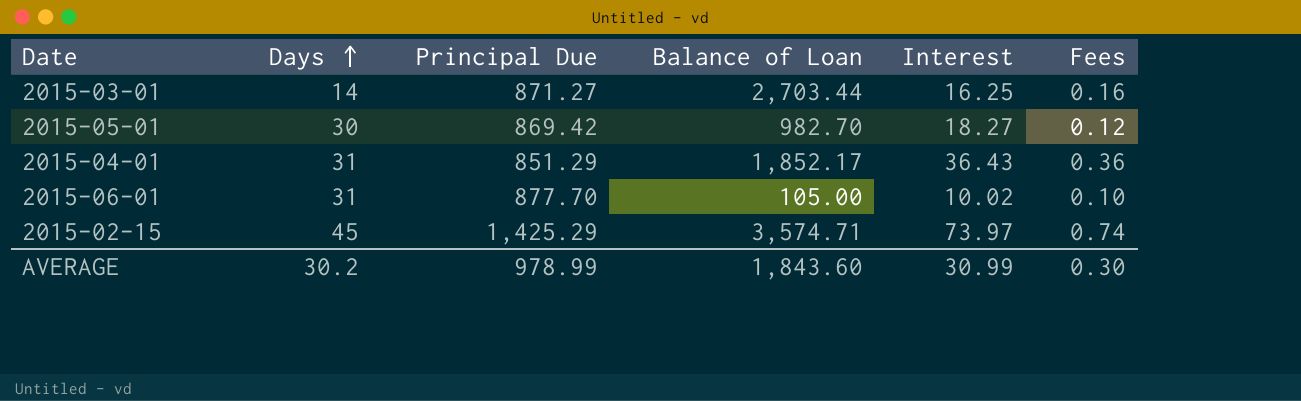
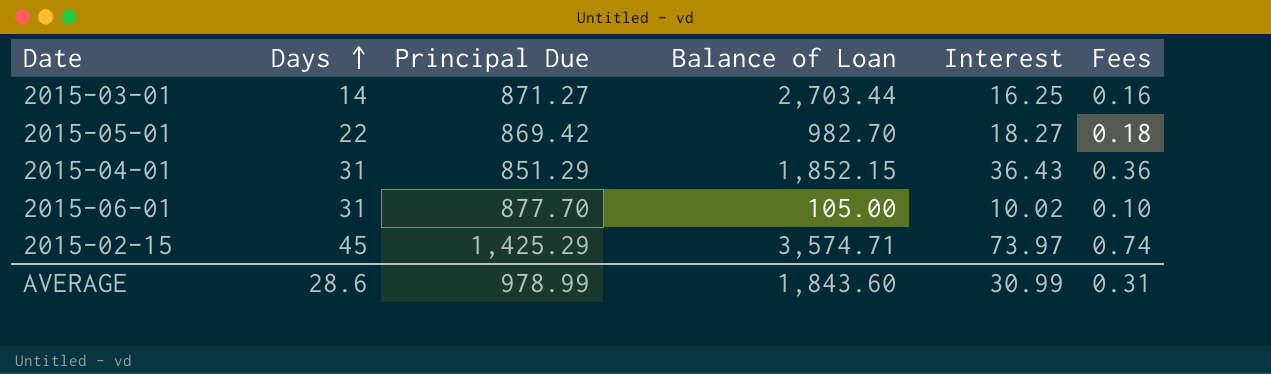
2015-05-01 | Days: 30 -> 22
2015-05-01 | Fees: 0.12 -> 0.18
2015-04-01 | Balance of Loan: 1,852.17 -> 1,852.15
AVERAGE | Days: 30.2 -> 28.6
AVERAGE | Fees: 0.30 -> 0.31

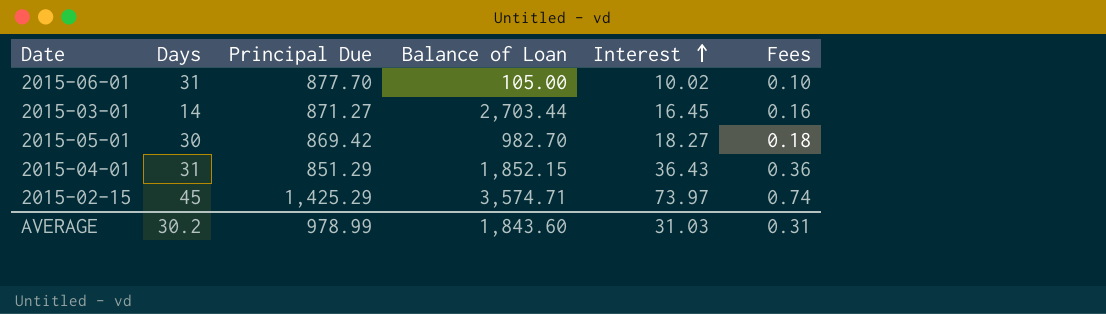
row order: Days ascending -> Interest ascending
2015-03-01 | Interest: 16.25 -> 16.45
2015-05-01 | Days: 22 -> 30
AVERAGE | Days: 28.6 -> 30.2
AVERAGE | Interest: 30.99 -> 31.03

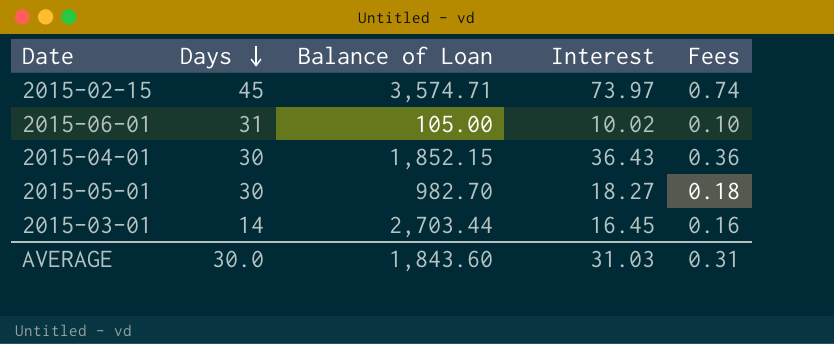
row order: Interest ascending -> Days descending
column Principal Due | position: 3 -> none
2015-04-01 | Days: 31 -> 30
AVERAGE | Days: 30.2 -> 30.0

